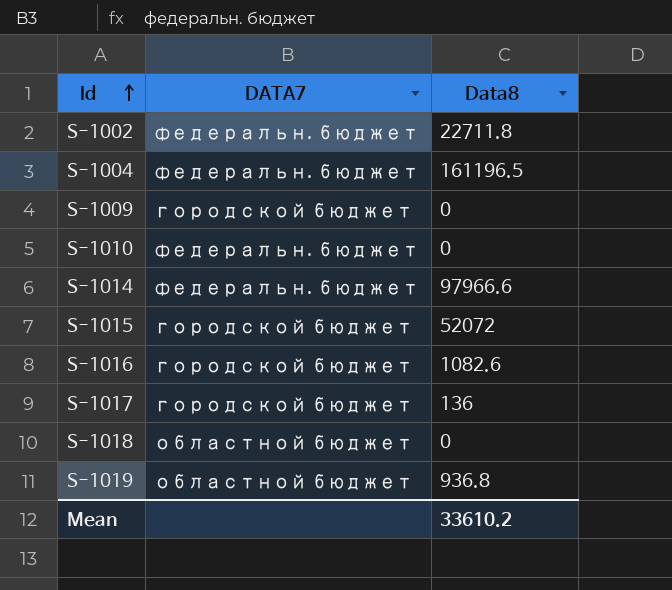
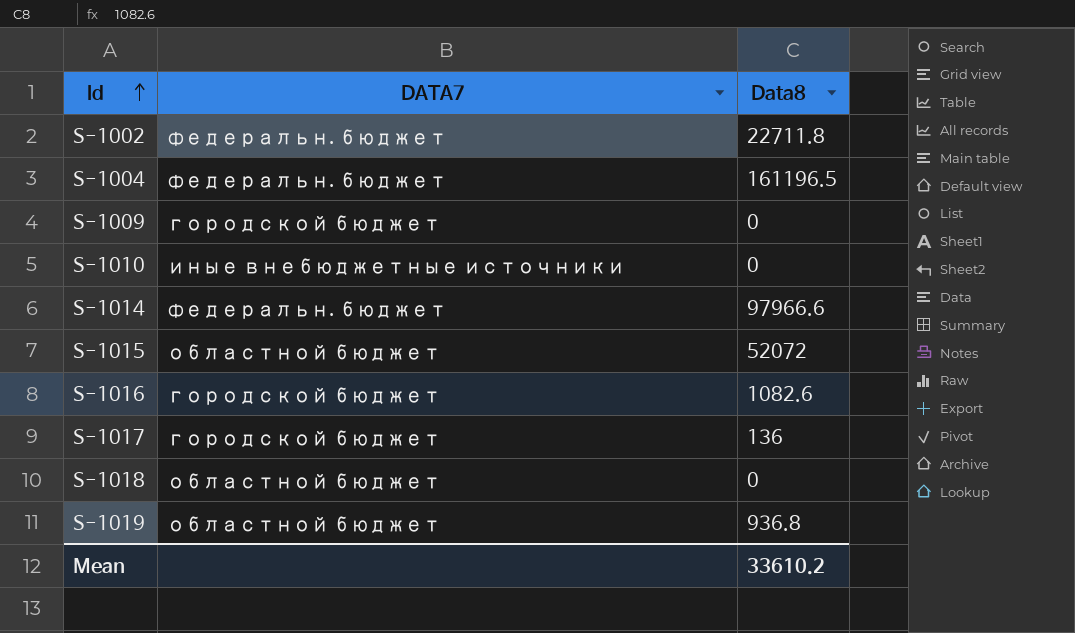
S-1010 | DATA7: федеральн. бюджет -> иные внебюджетные источники
S-1015 | DATA7: городской бюджет -> областной бюджет

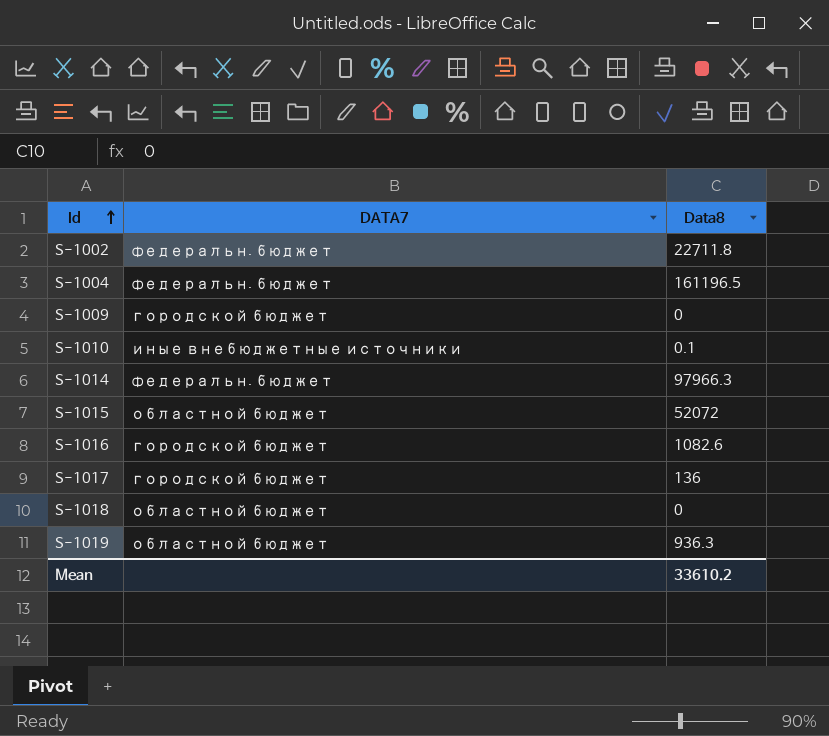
S-1010 | Data8: 0 -> 0.1
S-1014 | Data8: 97966.6 -> 97966.3
S-1019 | Data8: 936.8 -> 936.3

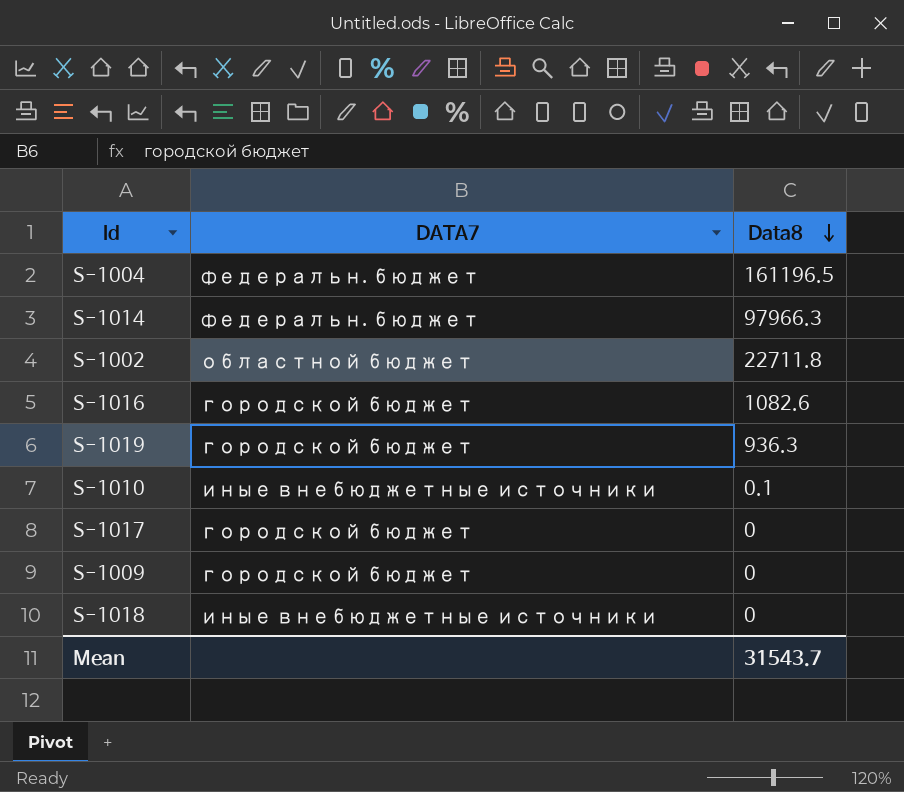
row order: Id ascending -> Data8 descending
row S-1015: областной бюджет | 52072 -> none
S-1002 | DATA7: федеральн. бюджет -> областной бюджет
S-1019 | DATA7: областной бюджет -> городской бюджет
S-1017 | Data8: 136 -> 0
S-1018 | DATA7: областной бюджет -> иные внебюджетные источники
Mean | Data8: 33610.2 -> 31543.7

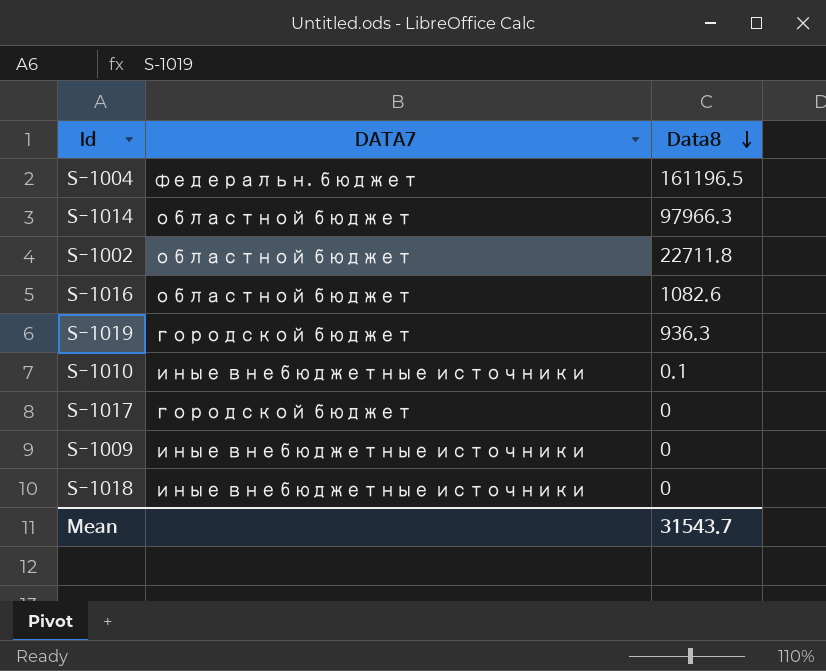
S-1014 | DATA7: федеральн. бюджет -> областной бюджет
S-1016 | DATA7: городской бюджет -> областной бюджет
S-1009 | DATA7: городской бюджет -> иные внебюджетные источники

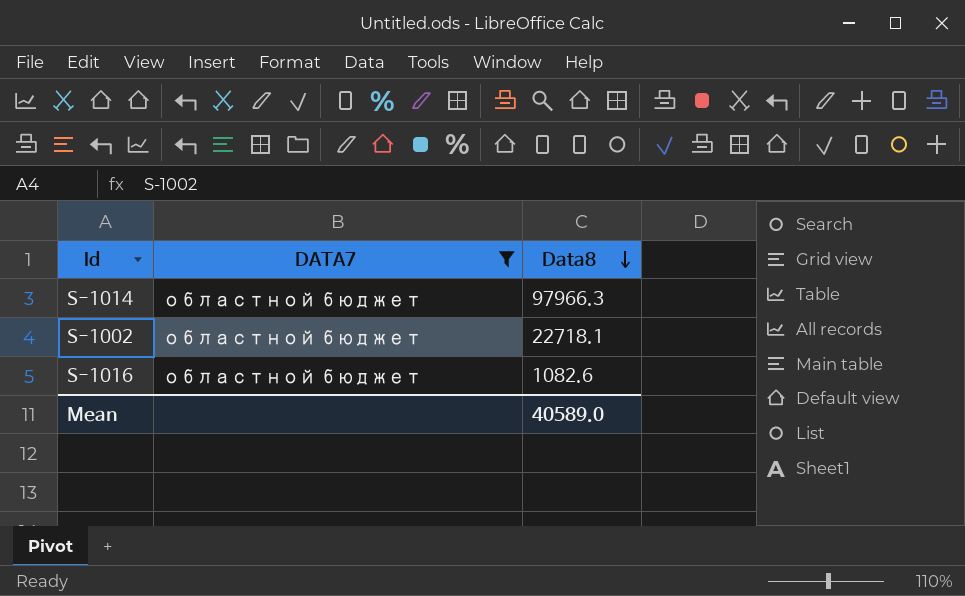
filter: none -> DATA7 = областной бюджет
S-1002 | Data8: 22711.8 -> 22718.1
Mean | Data8: 31543.7 -> 40589.0

